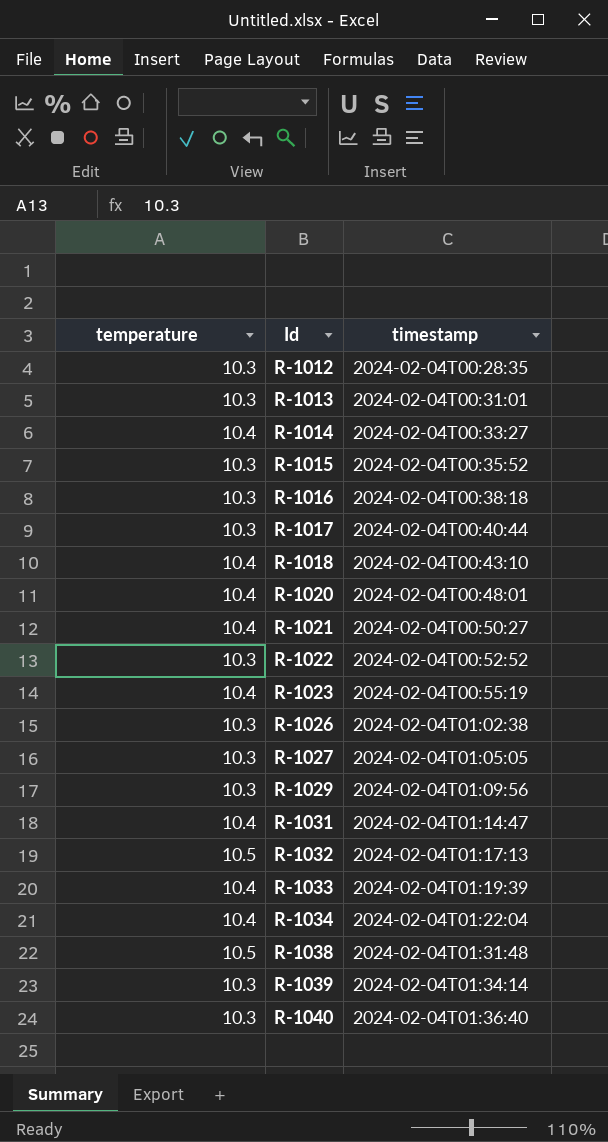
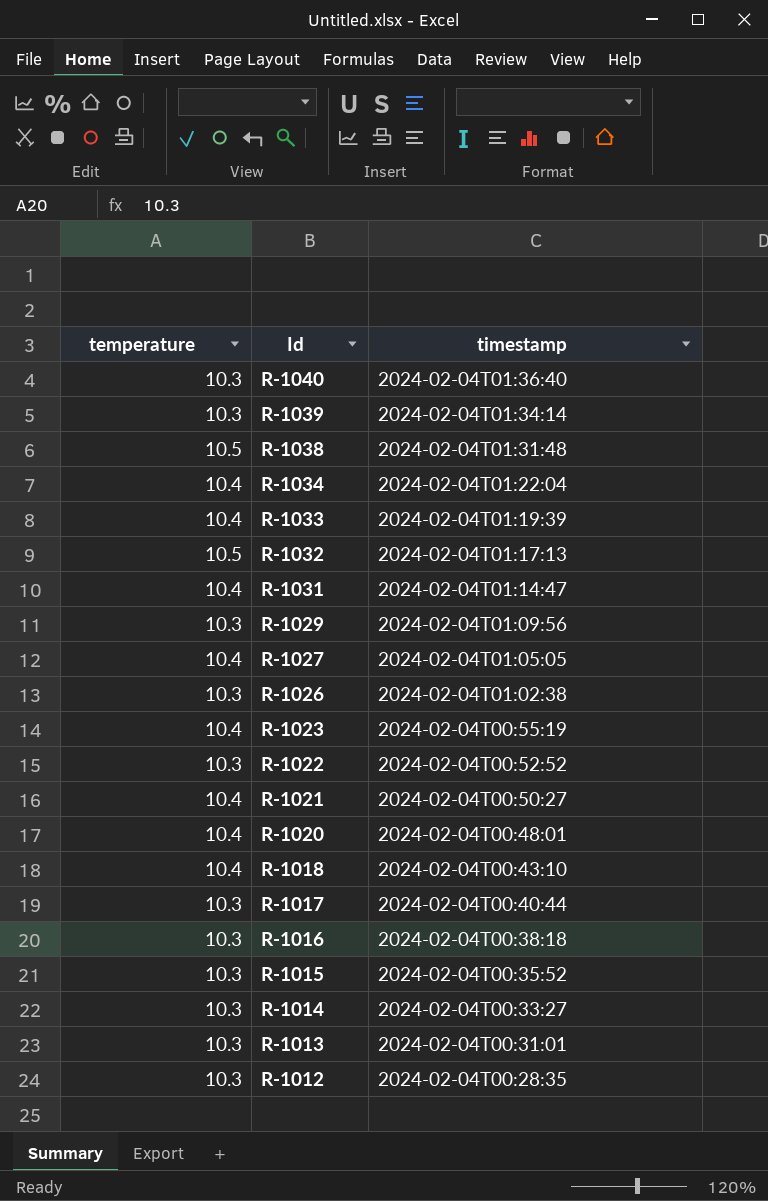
row order: Id ascending -> Id descending
R-1027 | temperature: 10.3 -> 10.4
R-1014 | temperature: 10.4 -> 10.3

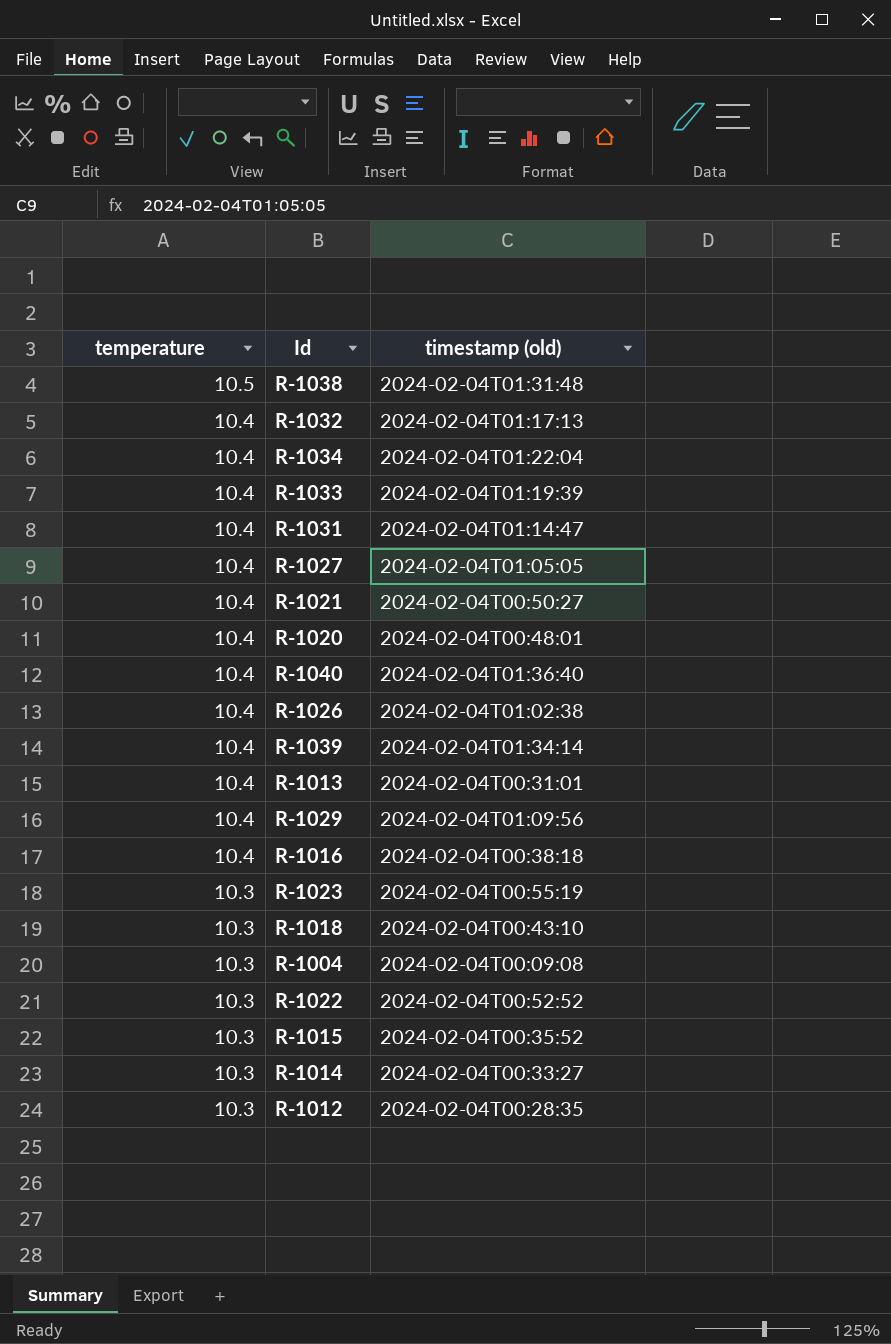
row order: Id descending -> temperature descending
column name: timestamp -> timestamp (old)
row R-1017: 10.3 | 2024-02-04T00:40:44 -> none
R-1032 | temperature: 10.5 -> 10.4
R-1040 | temperature: 10.3 -> 10.4
R-1026 | temperature: 10.3 -> 10.4
R-1039 | temperature: 10.3 -> 10.4
R-1013 | temperature: 10.3 -> 10.4
R-1029 | temperature: 10.3 -> 10.4
R-1016 | temperature: 10.3 -> 10.4
R-1023 | temperature: 10.4 -> 10.3
R-1018 | temperature: 10.4 -> 10.3
row R-1004: none -> 10.3 | 2024-02-04T00:09:08

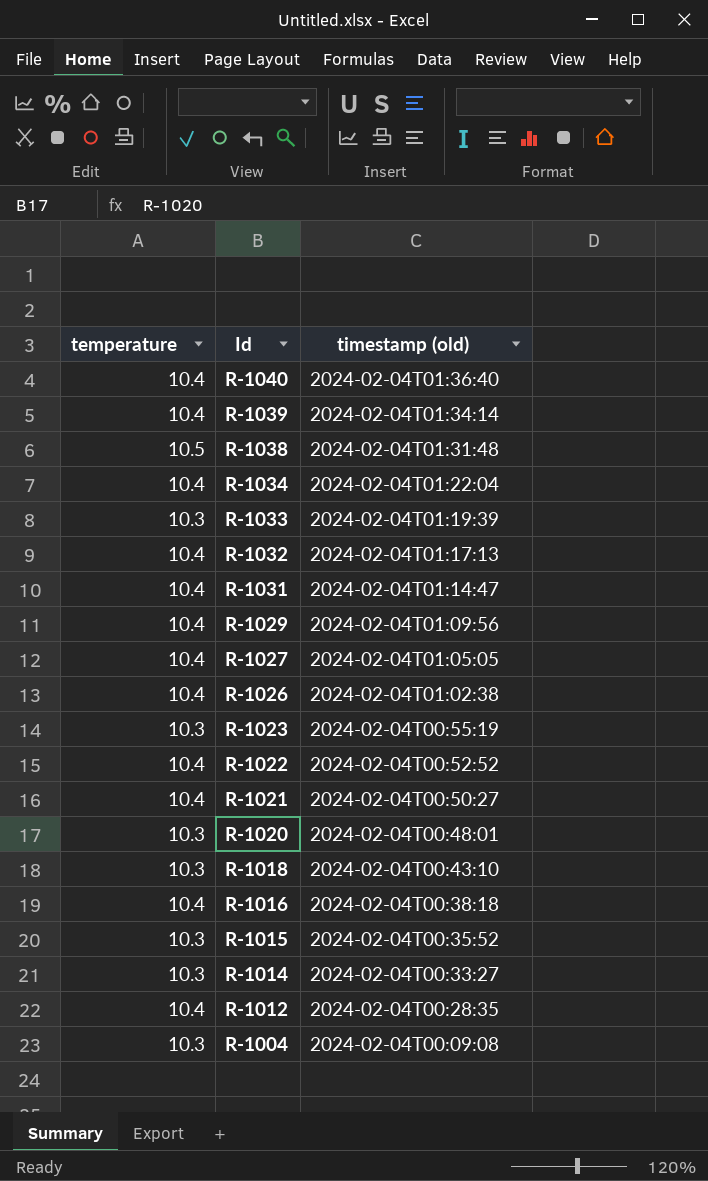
row order: temperature descending -> Id descending
row R-1013: 10.4 | 2024-02-04T00:31:01 -> none
R-1033 | temperature: 10.4 -> 10.3
R-1022 | temperature: 10.3 -> 10.4
R-1020 | temperature: 10.4 -> 10.3
R-1012 | temperature: 10.3 -> 10.4

